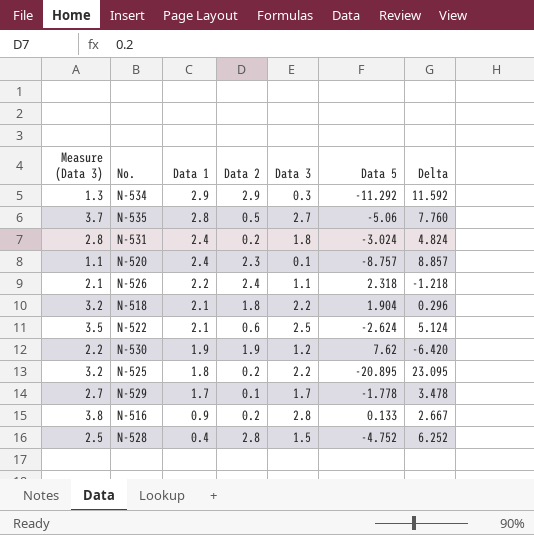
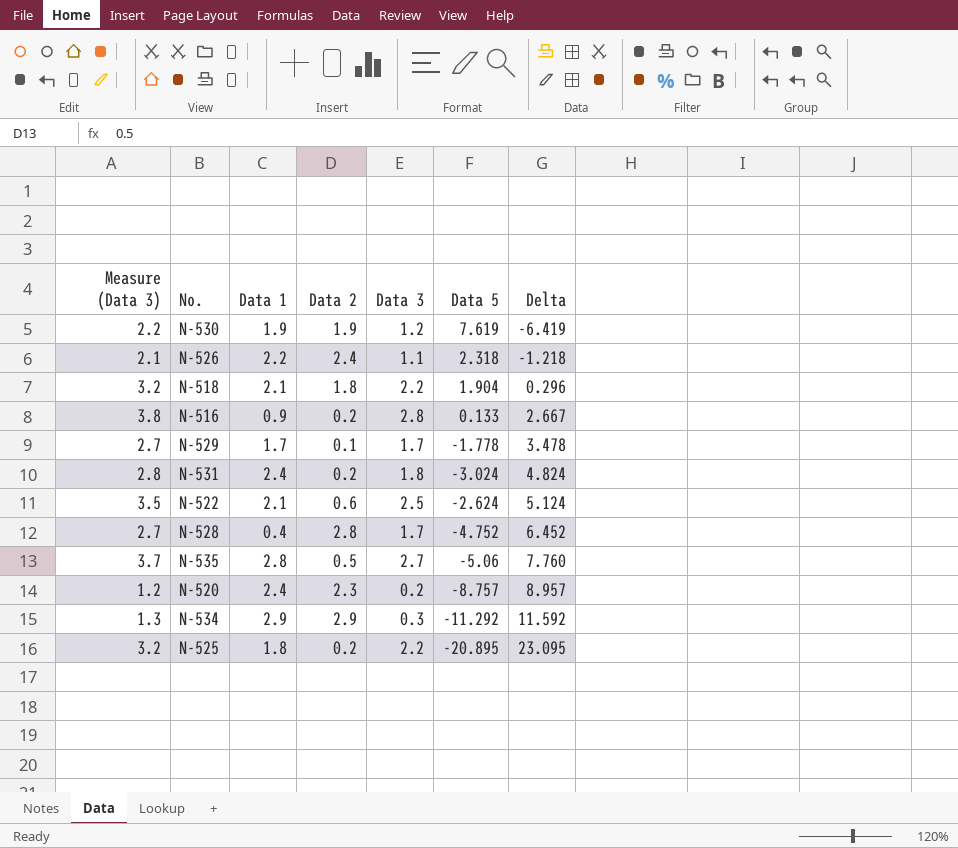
row order: Data 1 descending -> Delta ascending
N-530 | Data 5: 7.62 -> 7.619
N-530 | Delta: -6.420 -> -6.419
N-528 | Measure (Data 3): 2.5 -> 2.7
N-528 | Data 3: 1.5 -> 1.7
N-528 | Delta: 6.252 -> 6.452
N-520 | Measure (Data 3): 1.1 -> 1.2
N-520 | Data 3: 0.1 -> 0.2
N-520 | Delta: 8.857 -> 8.957

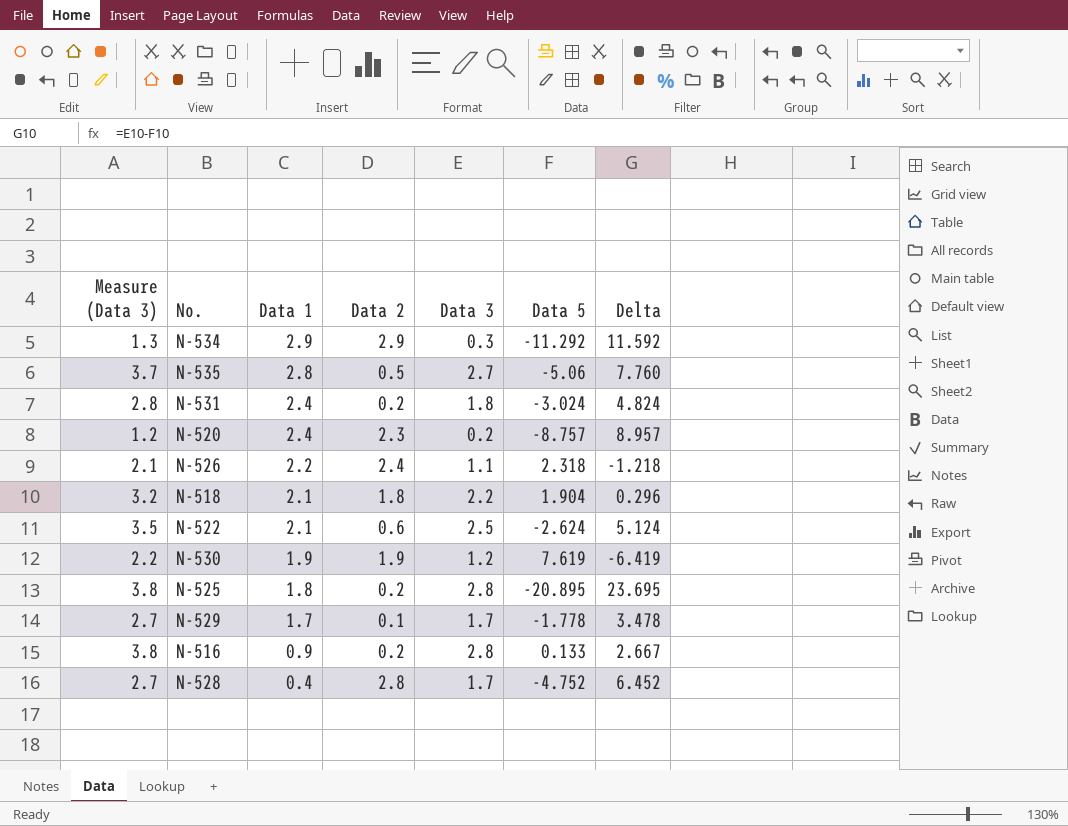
row order: Delta ascending -> Data 1 descending
N-525 | Measure (Data 3): 3.2 -> 3.8
N-525 | Data 3: 2.2 -> 2.8
N-525 | Delta: 23.095 -> 23.695

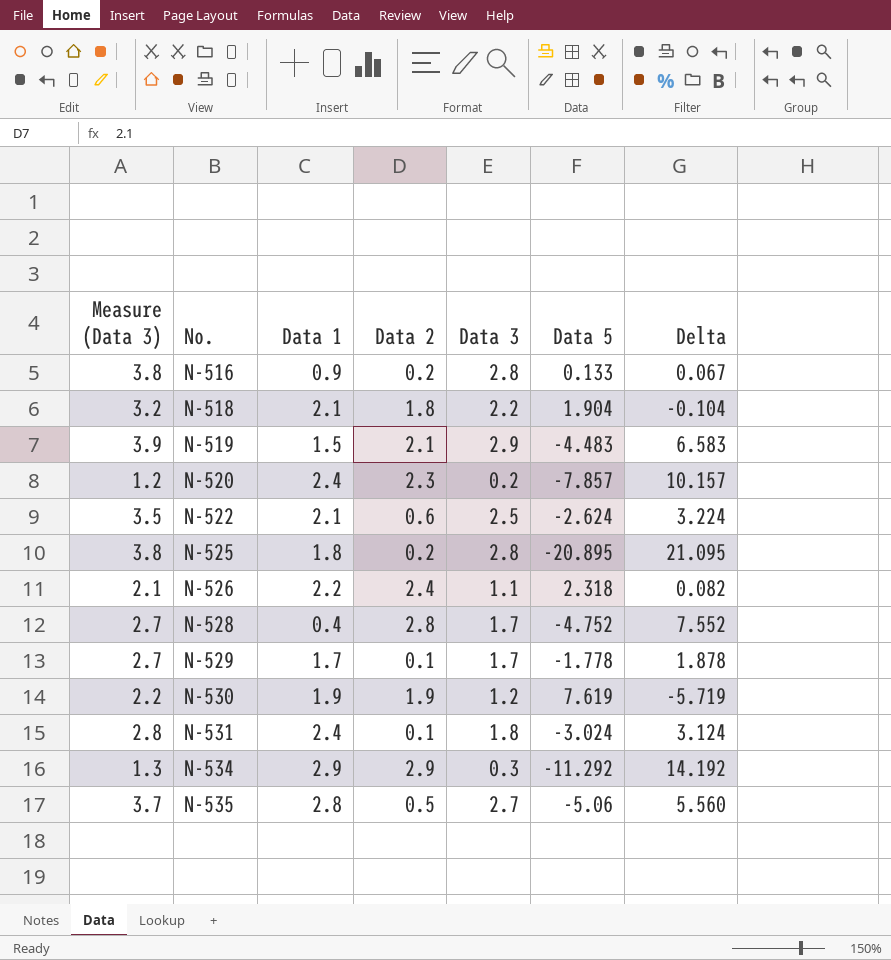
row order: Data 1 descending -> No. ascending
column Delta | formula: [Data 3] - [Data 5] -> [Data 2] - [Data 5]
row N-519: none -> 3.9 | 1.5 | 2.1 | 2.9 | -4.483 | 6.583
N-520 | Data 5: -8.757 -> -7.857
N-531 | Data 2: 0.2 -> 0.1

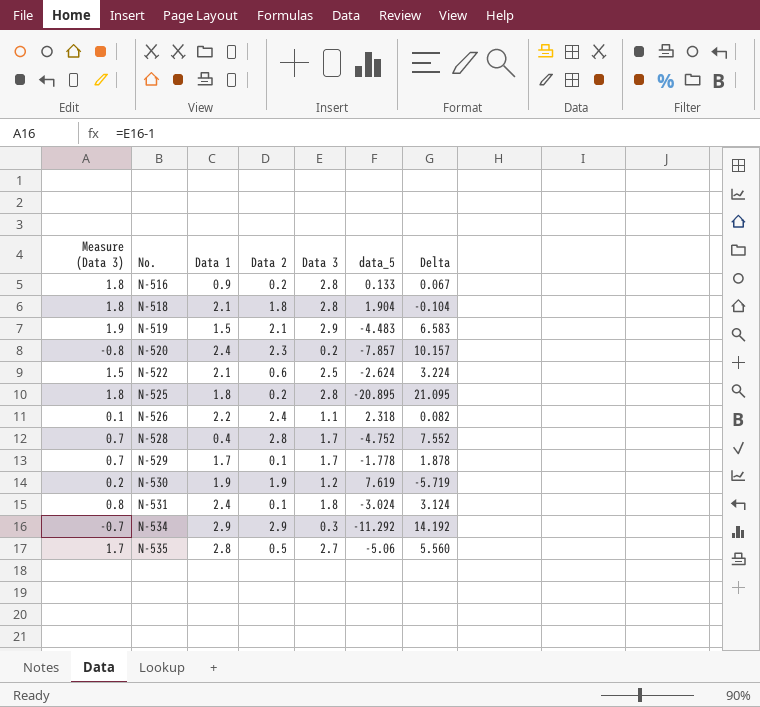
column Measure (Data 3) | formula: [Data 3] + 1 -> [Data 3] - 1
column name: Data 5 -> data_5
N-518 | Data 3: 2.2 -> 2.8

